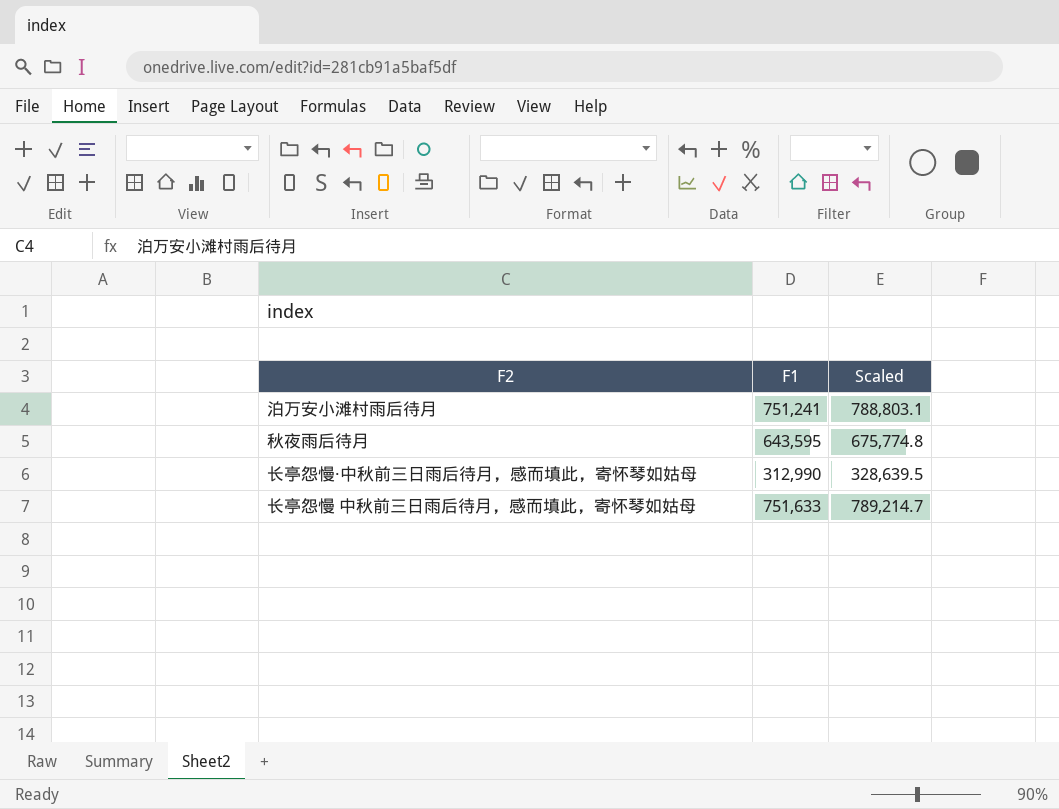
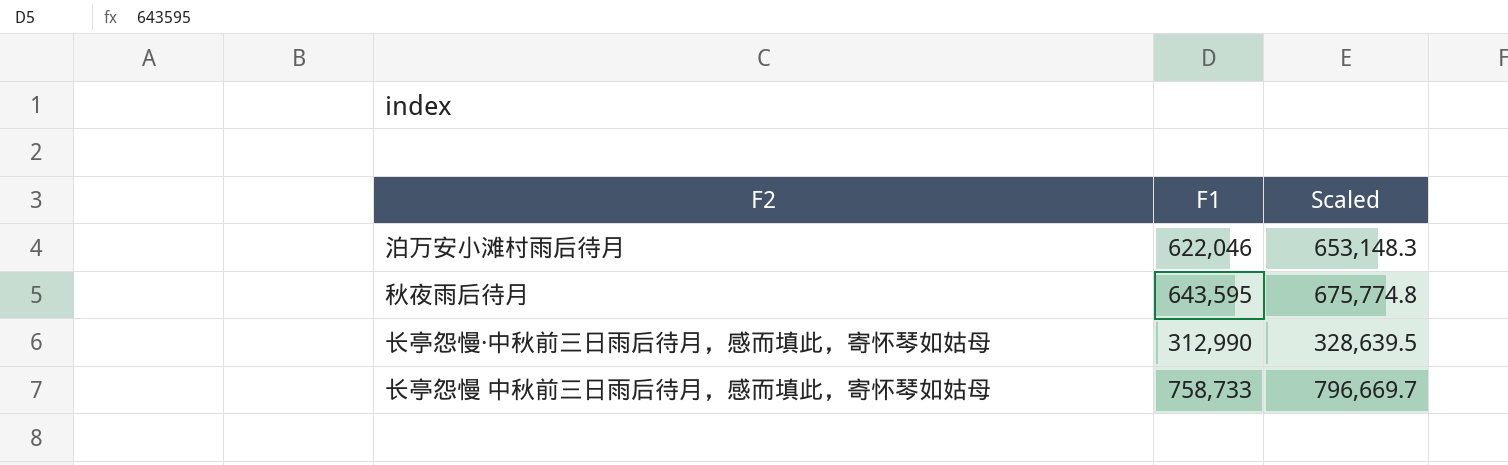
泊万安小滩村雨后待月 | F1: 751,241 -> 622,046
泊万安小滩村雨后待月 | Scaled: 788,803.1 -> 653,148.3
长亭怨慢 中秋前三日雨后待月，感而填此，寄怀琴如姑母 | F1: 751,633 -> 758,733
长亭怨慢 中秋前三日雨后待月，感而填此，寄怀琴如姑母 | Scaled: 789,214.7 -> 796,669.7

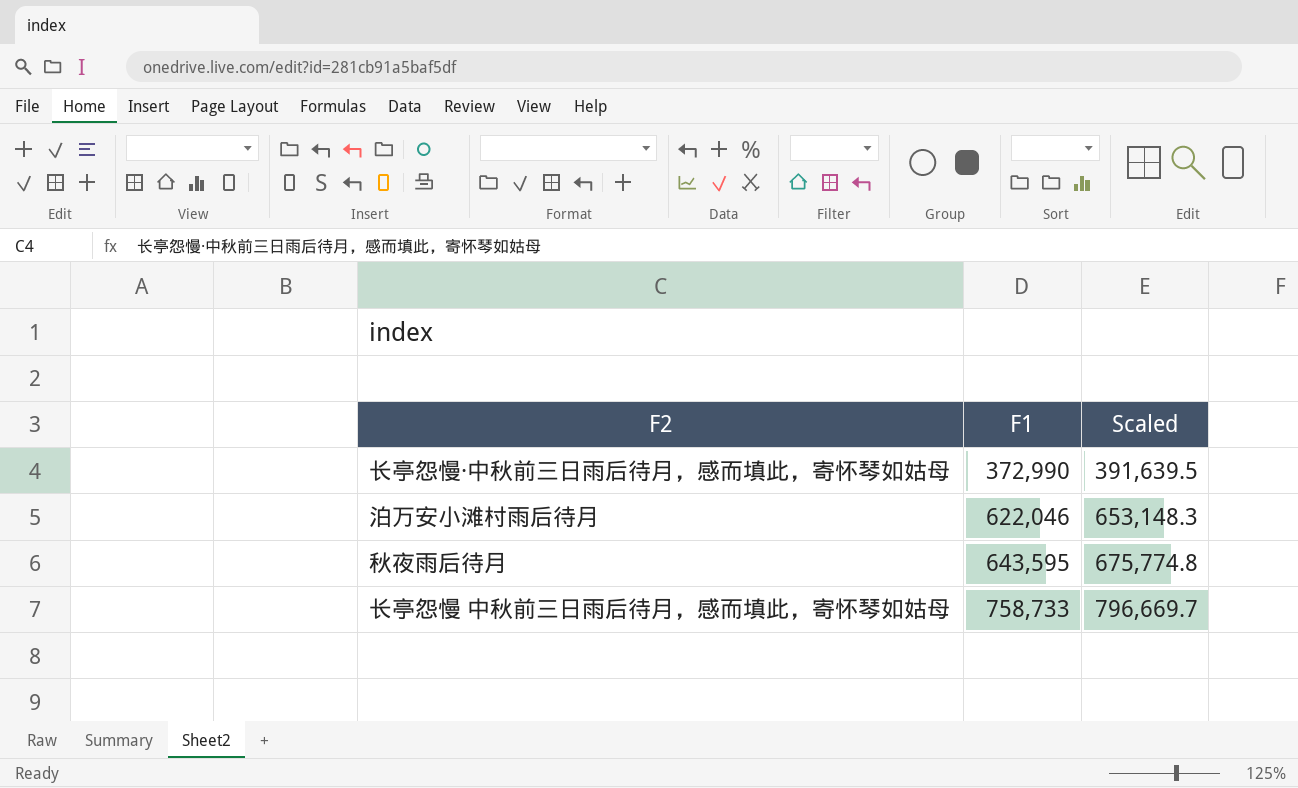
row order: none -> F1 ascending
长亭怨慢·中秋前三日雨后待月，感而填此，寄怀琴如姑母 | F1: 312,990 -> 372,990
长亭怨慢·中秋前三日雨后待月，感而填此，寄怀琴如姑母 | Scaled: 328,639.5 -> 391,639.5

